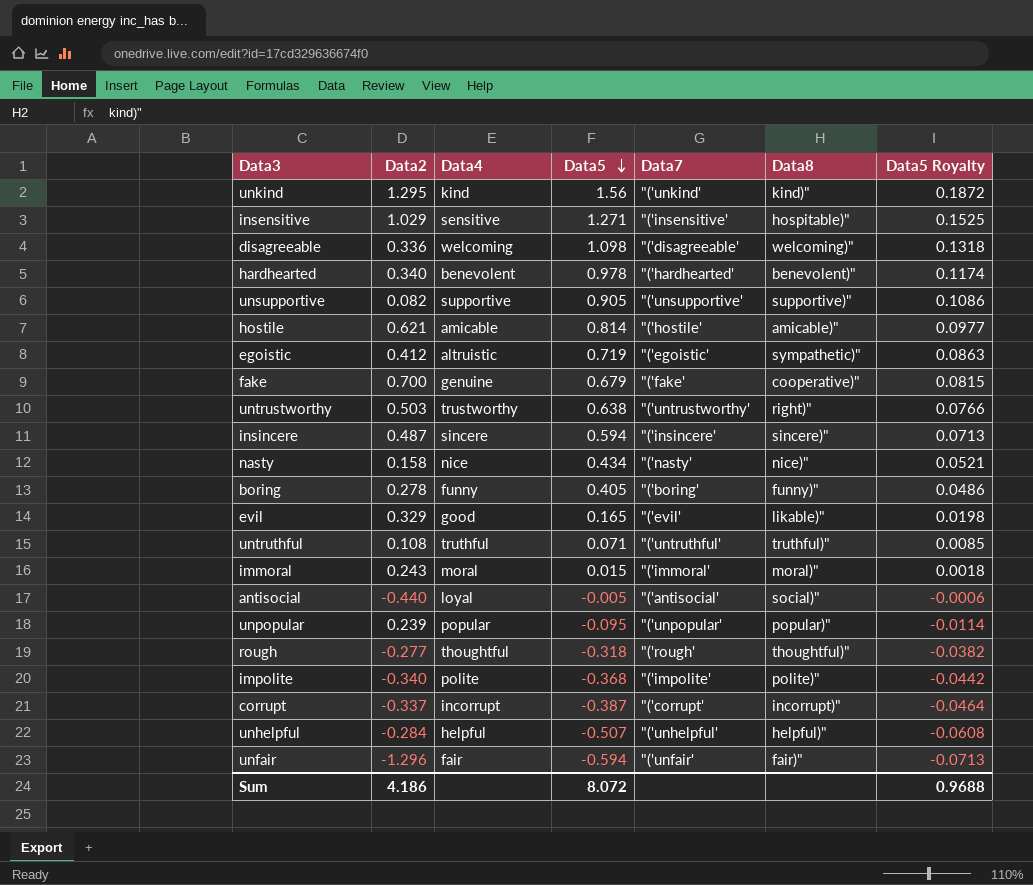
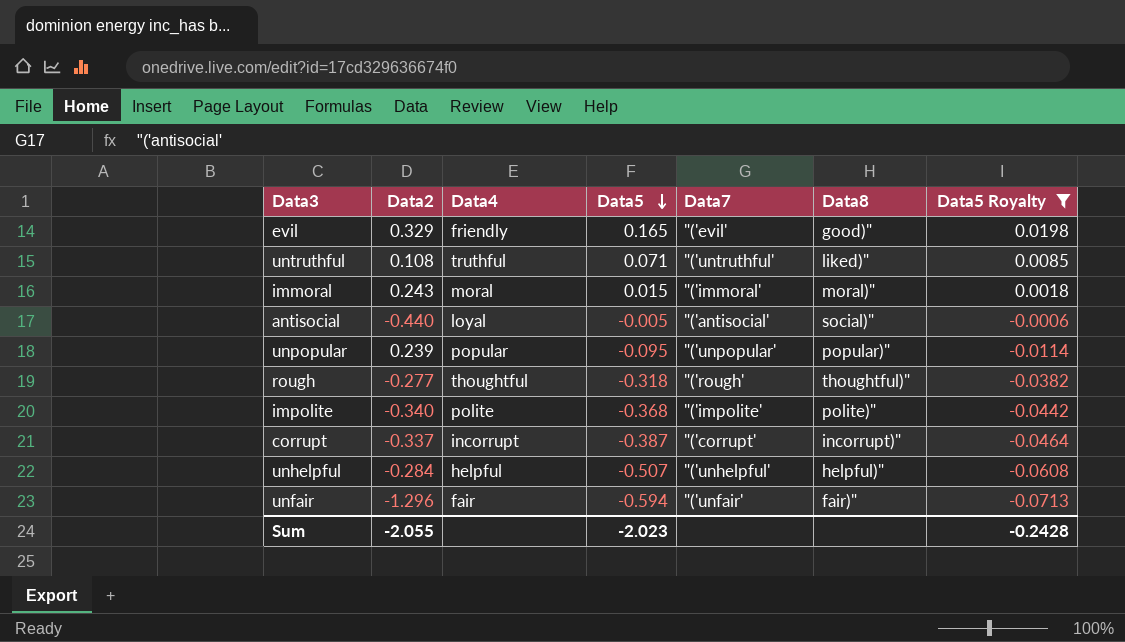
filter: none -> Data5 Royalty <= 0.0198
evil | Data4: good -> friendly
evil | Data8: likable)" -> good)"
untruthful | Data8: truthful)" -> liked)"
Sum | Data2: 4.186 -> -2.055
Sum | Data5: 8.072 -> -2.023
Sum | Data5 Royalty: 0.9688 -> -0.2428

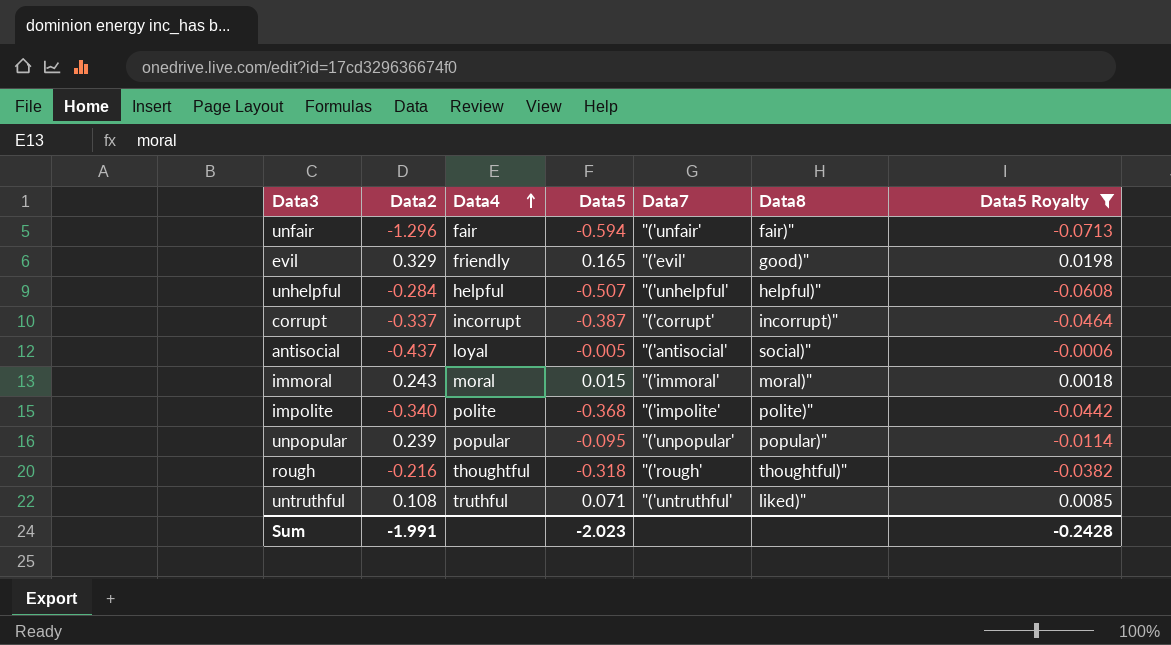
row order: Data5 descending -> Data4 ascending
antisocial | Data2: -0.440 -> -0.437
rough | Data2: -0.277 -> -0.216
Sum | Data2: -2.055 -> -1.991

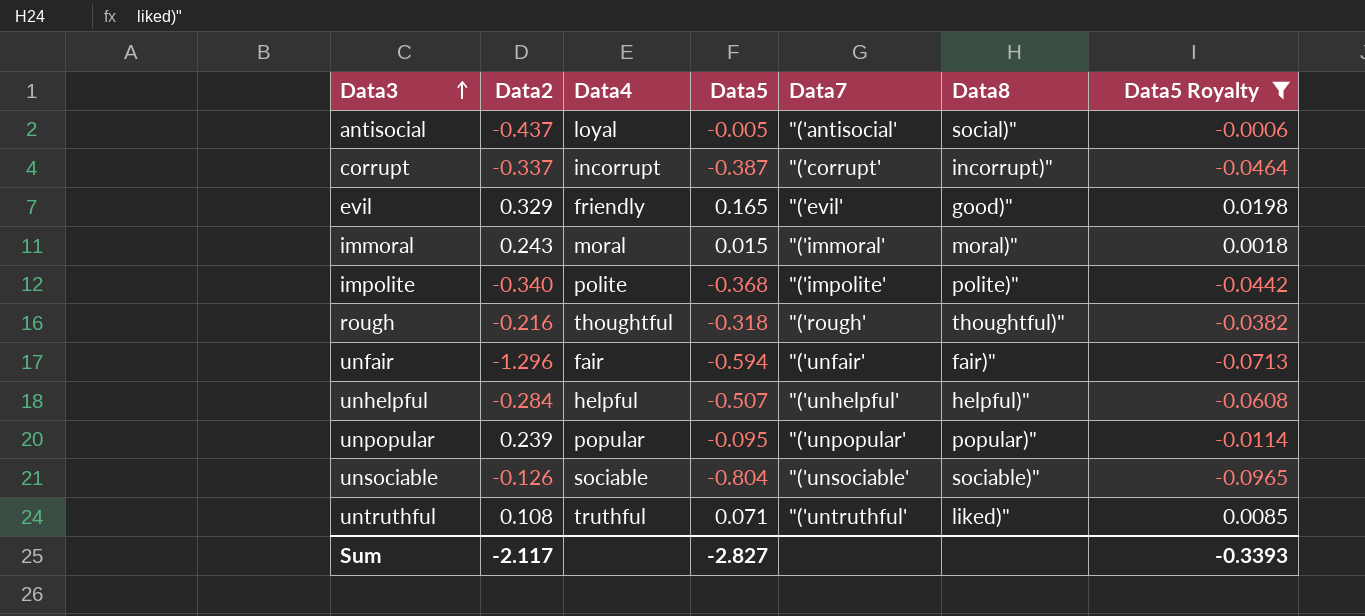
row order: Data4 ascending -> Data3 ascending
row unsociable: none -> -0.126 | sociable | -0.804 | "('unsociable' | sociable)" | -0.0965
Sum | Data2: -1.991 -> -2.117
Sum | Data5: -2.023 -> -2.827
Sum | Data5 Royalty: -0.2428 -> -0.3393

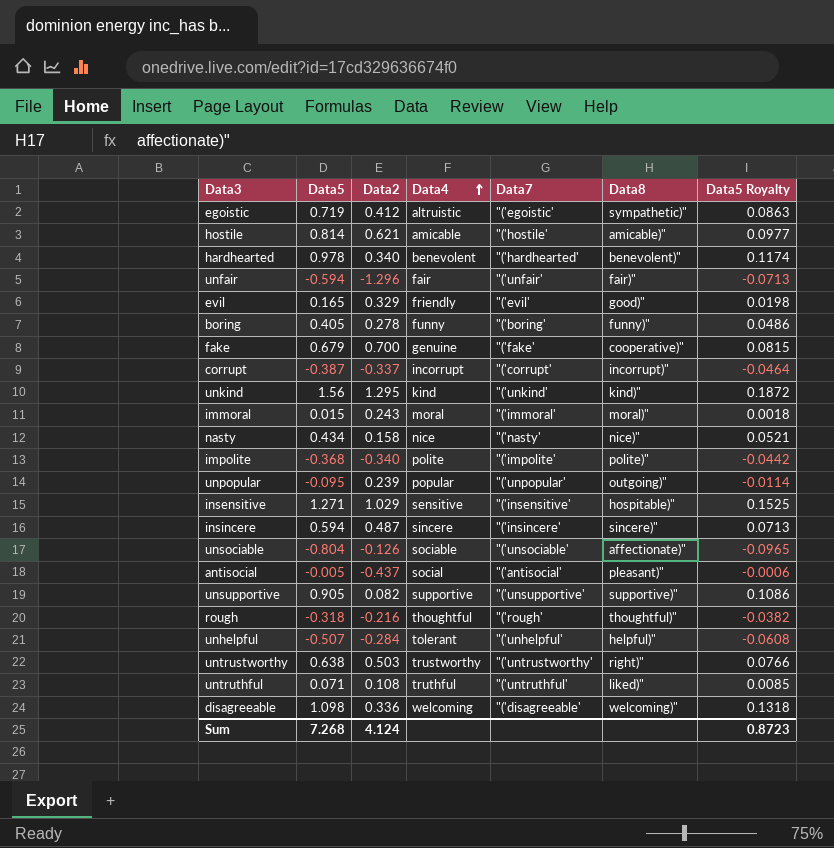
filter: Data5 Royalty <= 0.0198 -> none
row order: Data3 ascending -> Data4 ascending
column Data5 | position: 4 -> 2
unpopular | Data8: popular)" -> outgoing)"
unsociable | Data8: sociable)" -> affectionate)"
antisocial | Data4: loyal -> social
antisocial | Data8: social)" -> pleasant)"
unhelpful | Data4: helpful -> tolerant
Sum | Data5: -2.827 -> 7.268
Sum | Data2: -2.117 -> 4.124
Sum | Data5 Royalty: -0.3393 -> 0.8723

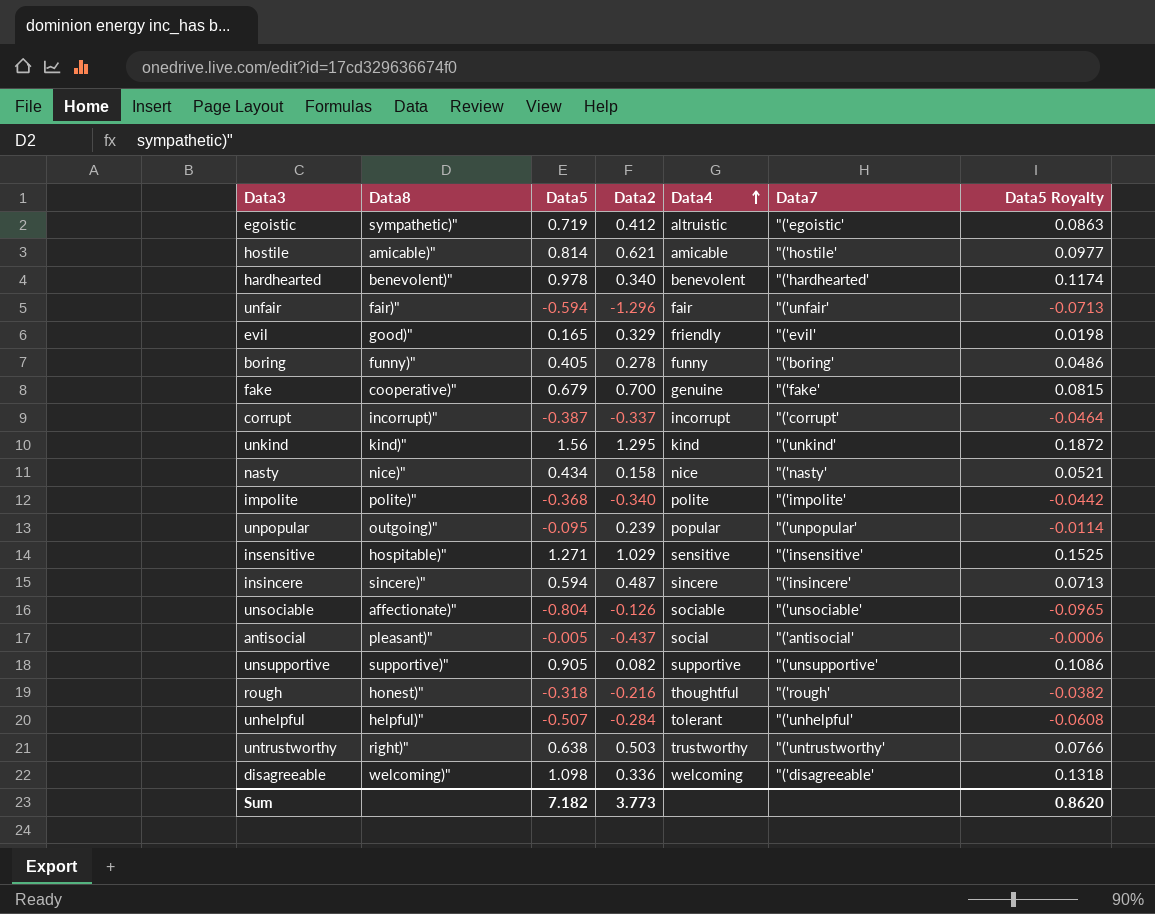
column Data8 | position: 6 -> 2
row immoral: 0.015 | 0.243 | moral | "('immoral' | moral)" | 0.0018 -> none
row untruthful: 0.071 | 0.108 | truthful | "('untruthful' | liked)" | 0.0085 -> none
rough | Data8: thoughtful)" -> honest)"
Sum | Data5: 7.268 -> 7.182
Sum | Data2: 4.124 -> 3.773
Sum | Data5 Royalty: 0.8723 -> 0.8620

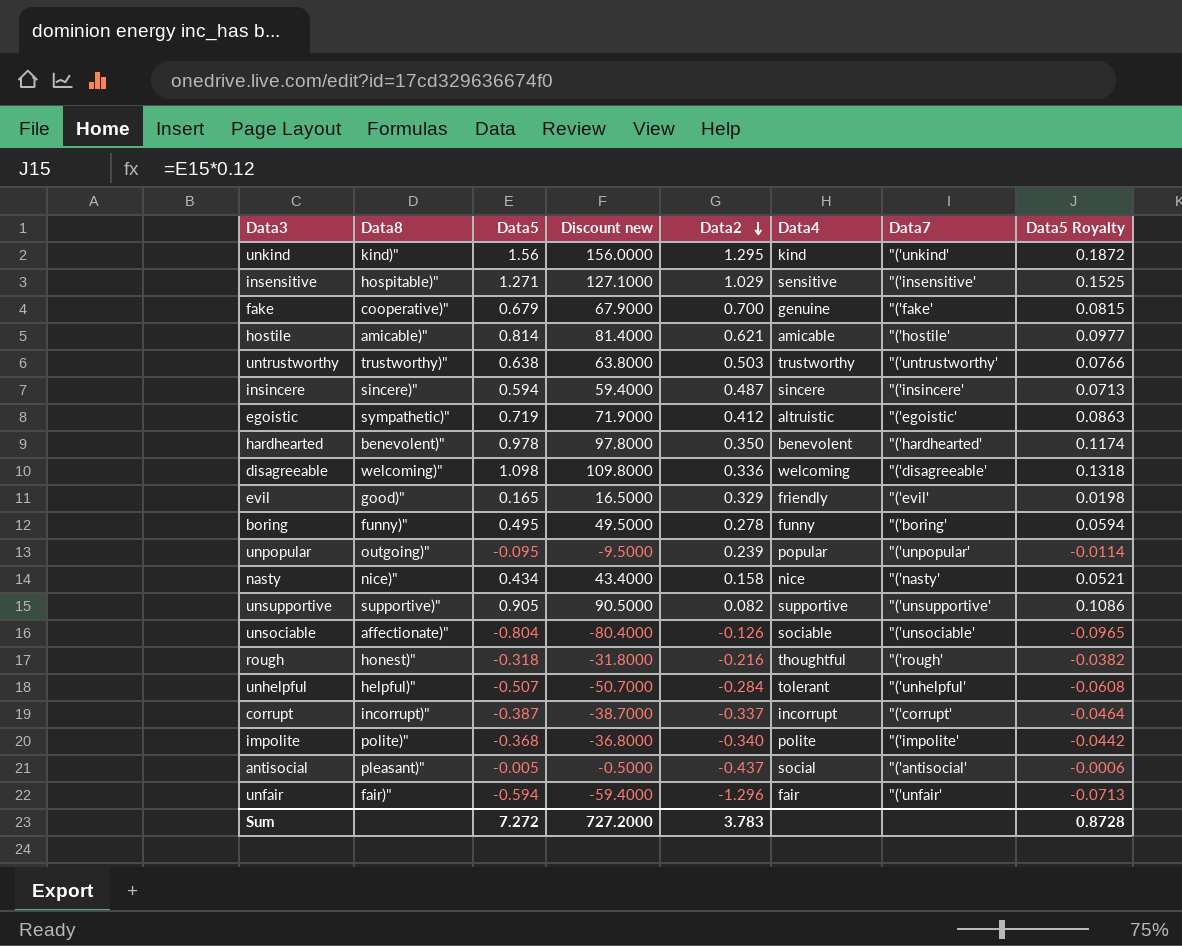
row order: Data4 ascending -> Data2 descending
column Discount new | formula: none -> [Data5] * 100
untrustworthy | Data8: right)" -> trustworthy)"
hardhearted | Data2: 0.340 -> 0.350
boring | Data5: 0.405 -> 0.495
boring | Data5 Royalty: 0.0486 -> 0.0594
Sum | Data5: 7.182 -> 7.272
Sum | Data2: 3.773 -> 3.783
Sum | Data5 Royalty: 0.8620 -> 0.8728

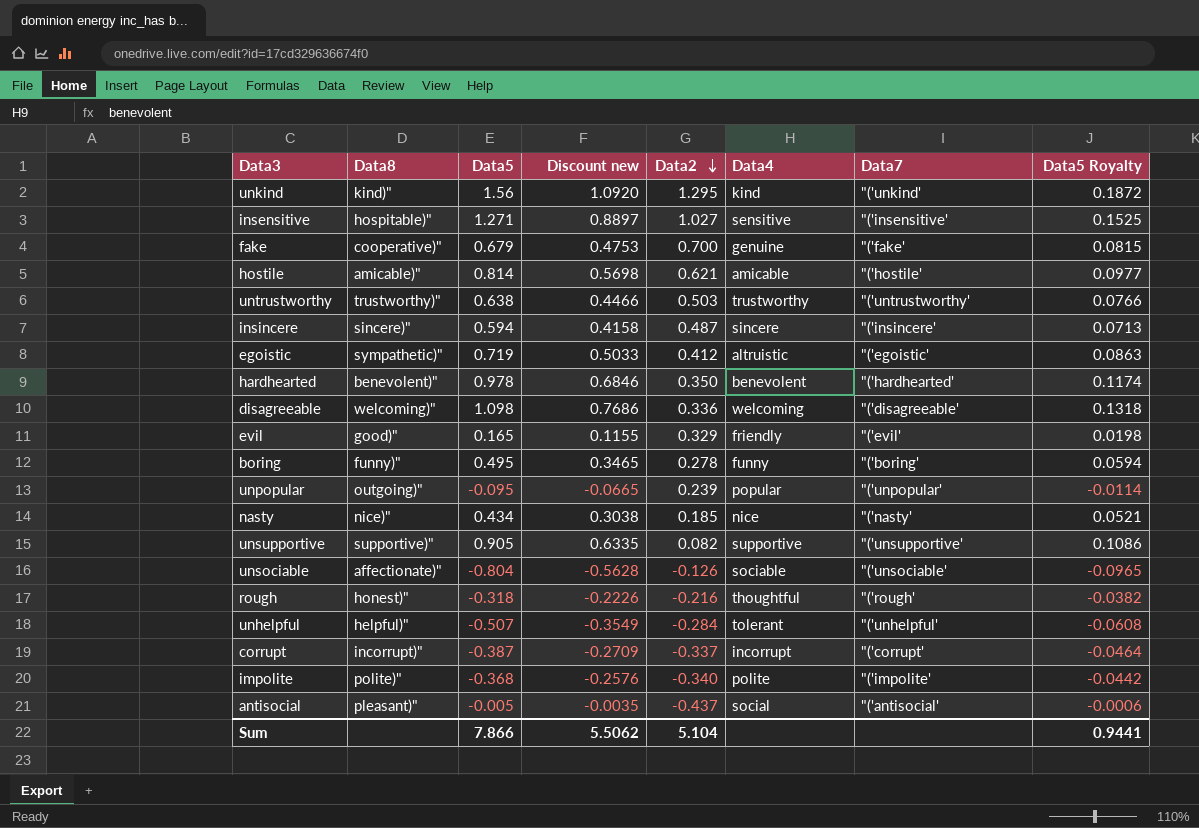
column Discount new | formula: [Data5] * 100 -> [Data5] * 0.7
row unfair: fair)" | -0.594 | -59.4000 | -1.296 | fair | "('unfair' | -0.0713 -> none
insensitive | Data2: 1.029 -> 1.027
nasty | Data2: 0.158 -> 0.185
Sum | Data5: 7.272 -> 7.866
Sum | Discount new: 727.2000 -> 5.5062
Sum | Data2: 3.783 -> 5.104
Sum | Data5 Royalty: 0.8728 -> 0.9441

